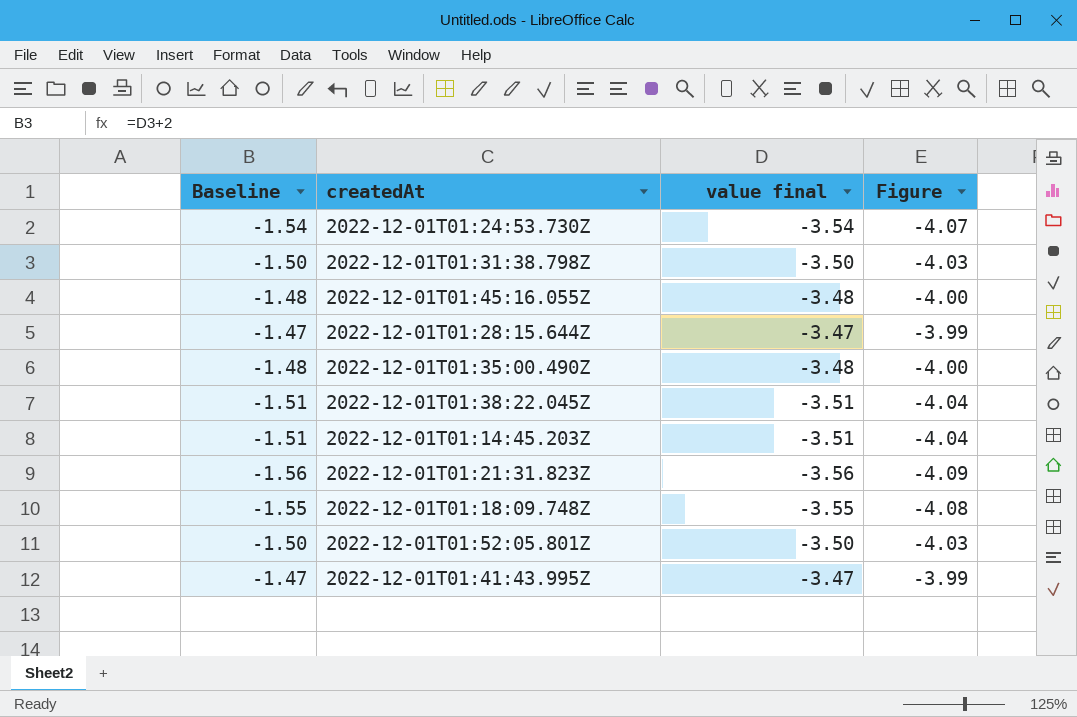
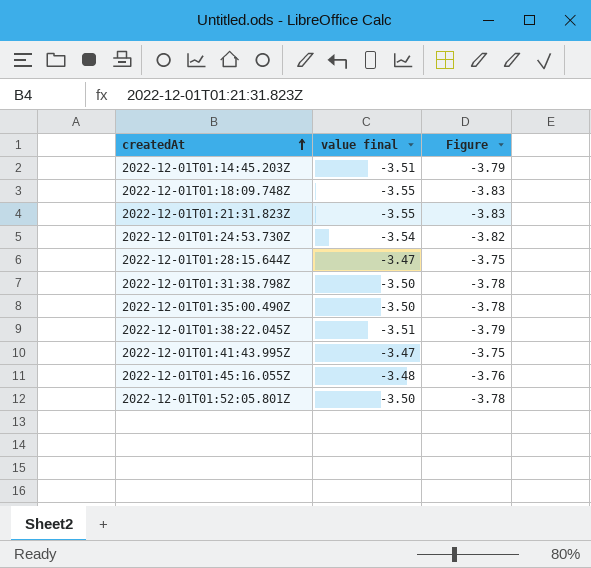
row order: none -> createdAt ascending
column Baseline | formula: [value final] + 2 -> none
column Figure | formula: [value final] * 1.15 -> [value final] * 1.08
2022-12-01T01:21:31.823Z | value final: -3.56 -> -3.55
2022-12-01T01:35:00.490Z | value final: -3.48 -> -3.50

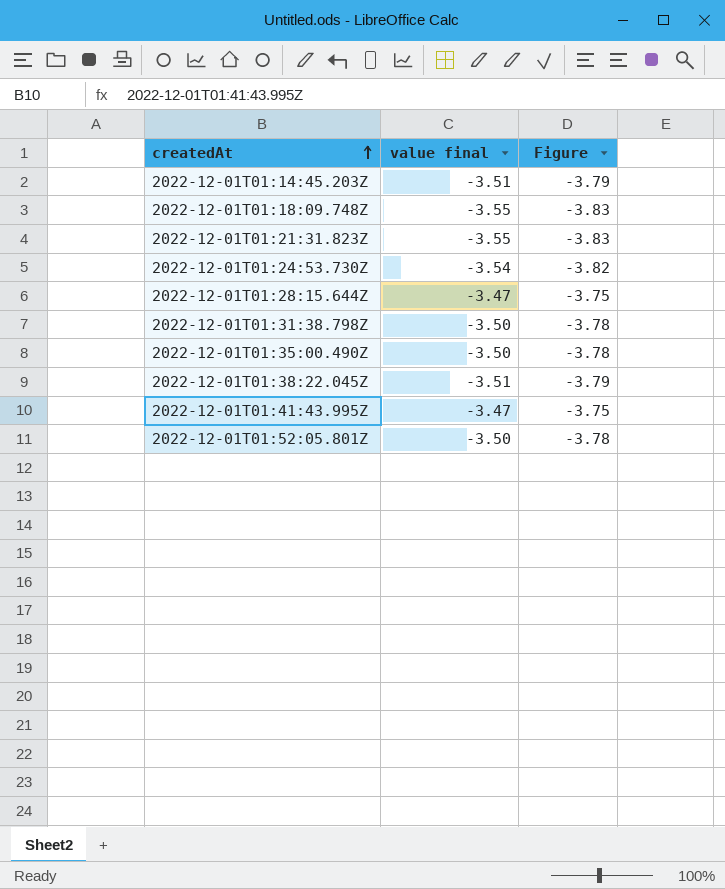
row 2022-12-01T01:45:16.055Z: -3.48 | -3.76 -> none

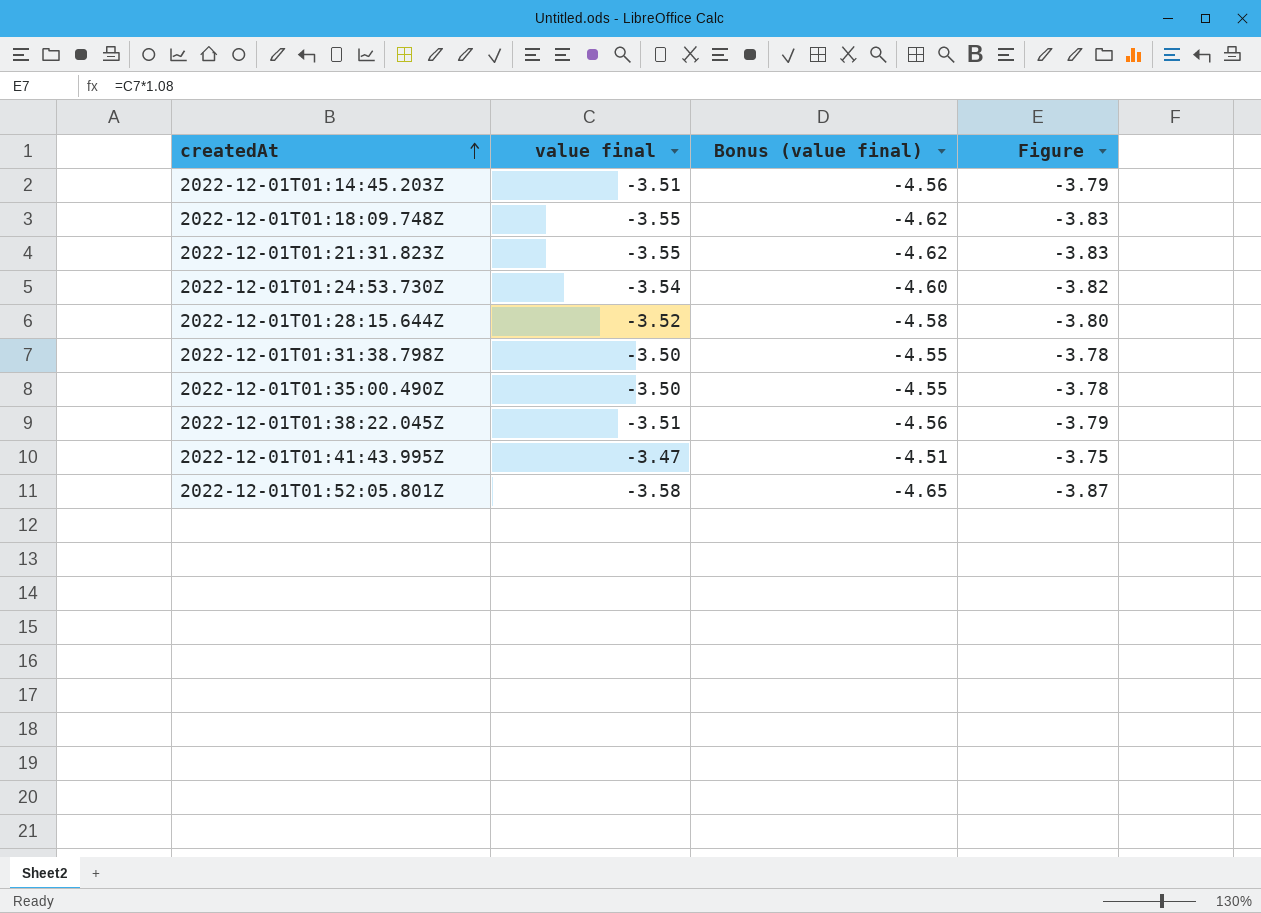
column Bonus (value final) | formula: none -> [value final] * 1.3
2022-12-01T01:28:15.644Z | value final: -3.47 -> -3.52
2022-12-01T01:28:15.644Z | Figure: -3.75 -> -3.80
2022-12-01T01:52:05.801Z | value final: -3.50 -> -3.58
2022-12-01T01:52:05.801Z | Figure: -3.78 -> -3.87

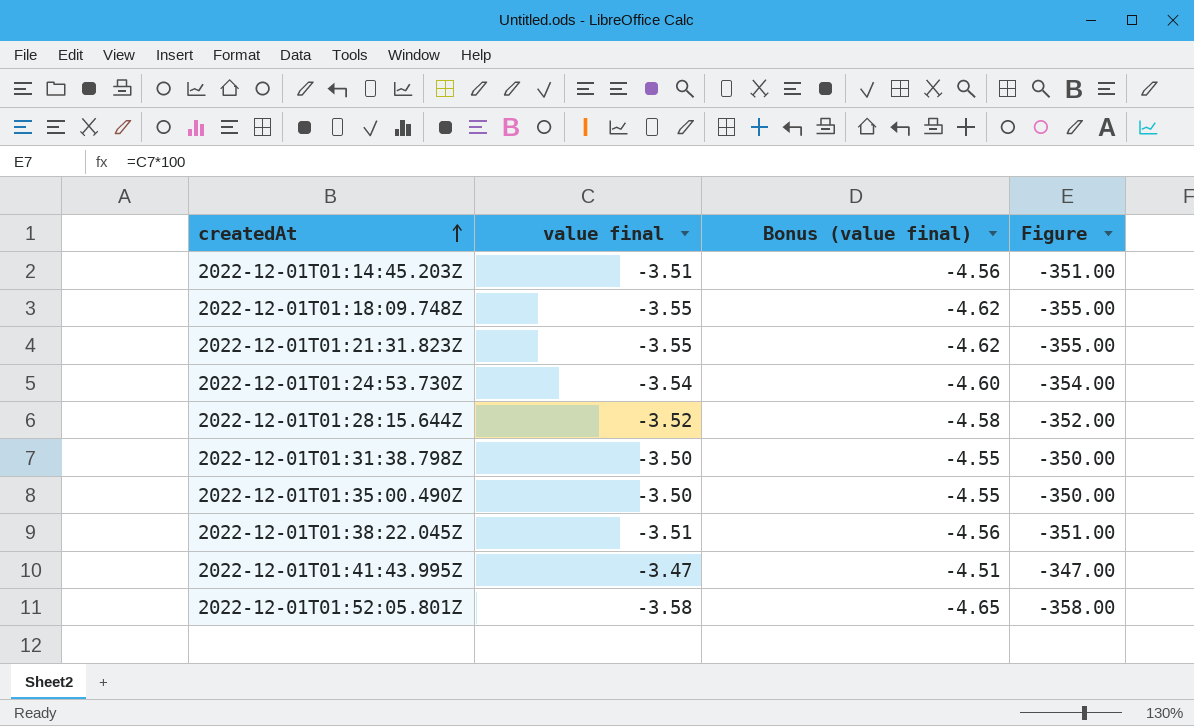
column Figure | formula: [value final] * 1.08 -> [value final] * 100

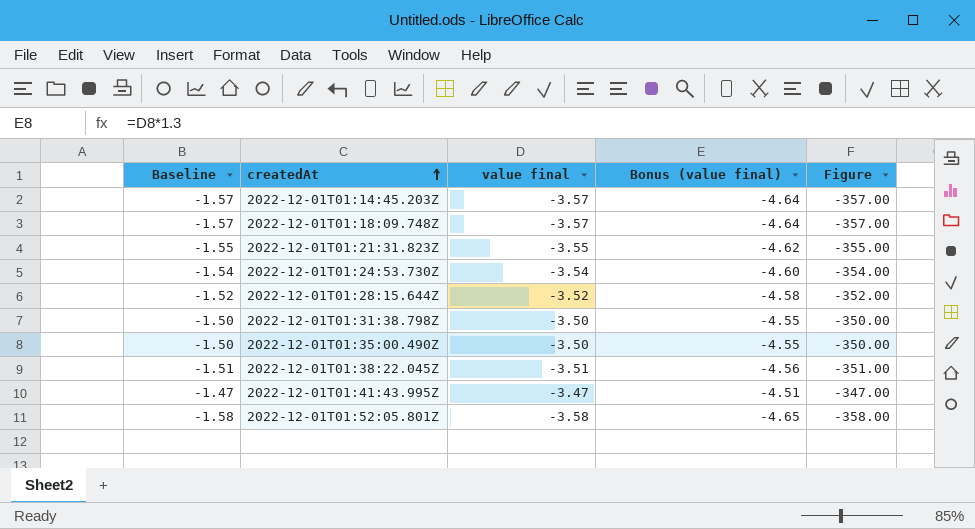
column Baseline | formula: none -> [value final] + 2
2022-12-01T01:14:45.203Z | value final: -3.51 -> -3.57
2022-12-01T01:14:45.203Z | Bonus (value final): -4.56 -> -4.64
2022-12-01T01:14:45.203Z | Figure: -351.00 -> -357.00
2022-12-01T01:18:09.748Z | value final: -3.55 -> -3.57
2022-12-01T01:18:09.748Z | Bonus (value final): -4.62 -> -4.64
2022-12-01T01:18:09.748Z | Figure: -355.00 -> -357.00

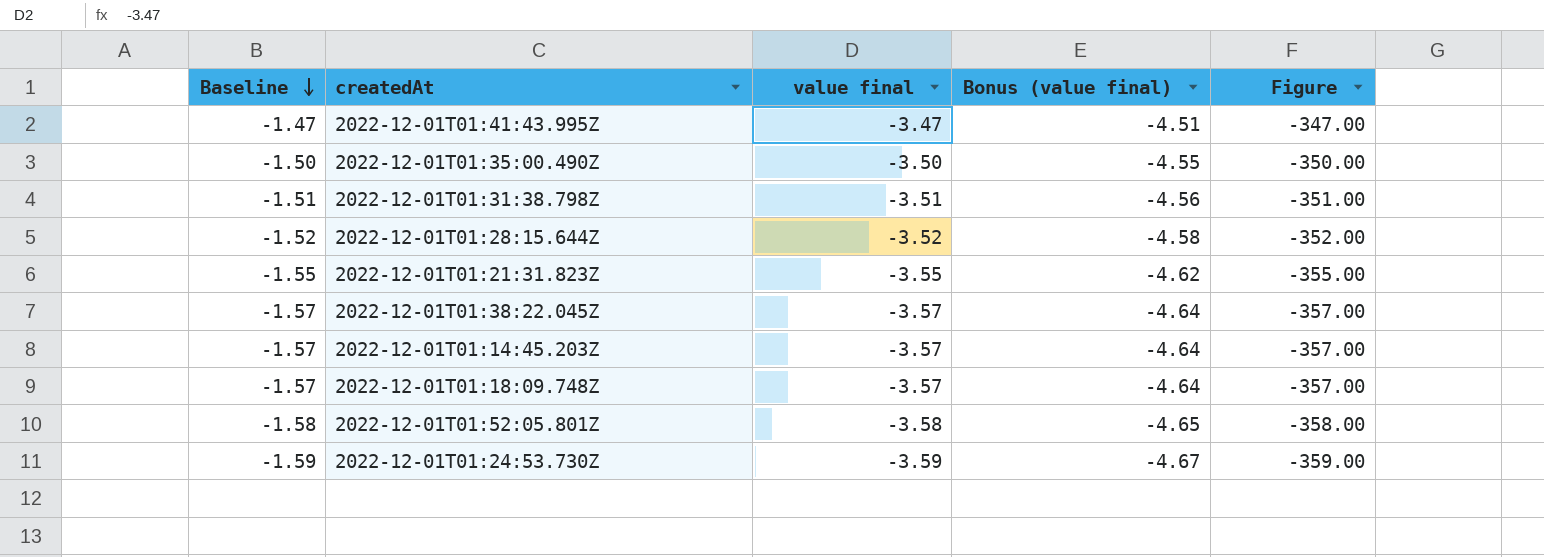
row order: createdAt ascending -> Baseline descending
2022-12-01T01:31:38.798Z | Baseline: -1.50 -> -1.51
2022-12-01T01:31:38.798Z | value final: -3.50 -> -3.51
2022-12-01T01:31:38.798Z | Bonus (value final): -4.55 -> -4.56
2022-12-01T01:31:38.798Z | Figure: -350.00 -> -351.00
2022-12-01T01:38:22.045Z | Baseline: -1.51 -> -1.57
2022-12-01T01:38:22.045Z | value final: -3.51 -> -3.57
2022-12-01T01:38:22.045Z | Bonus (value final): -4.56 -> -4.64
2022-12-01T01:38:22.045Z | Figure: -351.00 -> -357.00
2022-12-01T01:24:53.730Z | Baseline: -1.54 -> -1.59
2022-12-01T01:24:53.730Z | value final: -3.54 -> -3.59
2022-12-01T01:24:53.730Z | Bonus (value final): -4.60 -> -4.67
2022-12-01T01:24:53.730Z | Figure: -354.00 -> -359.00

